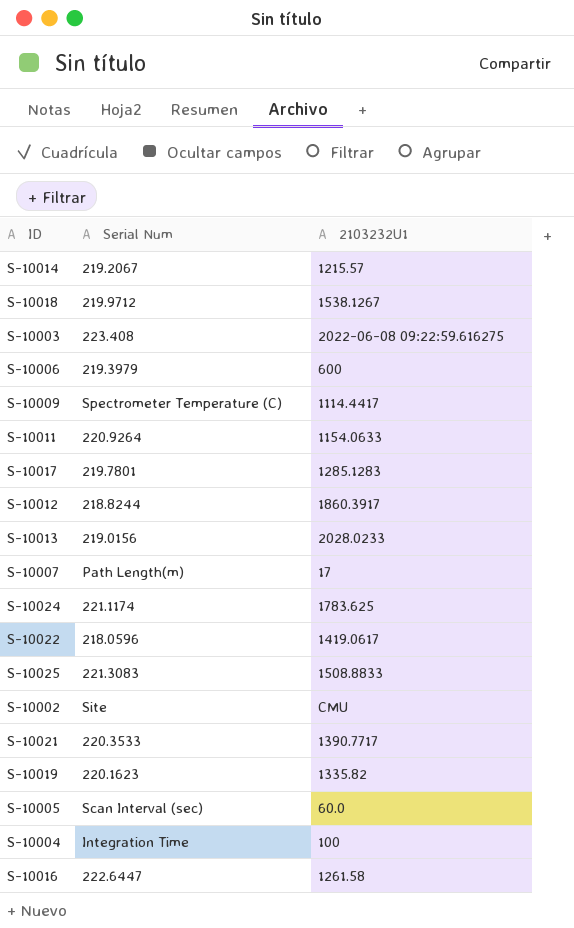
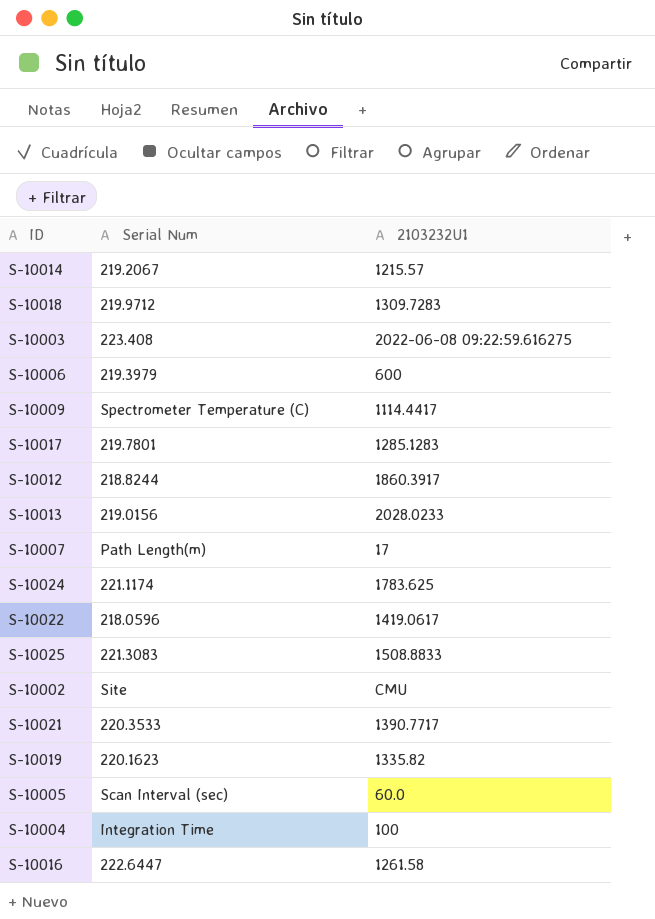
row S-10011: 220.9264 | 1154.0633 -> none
S-10018 | 2103232U1: 1538.1267 -> 1309.7283

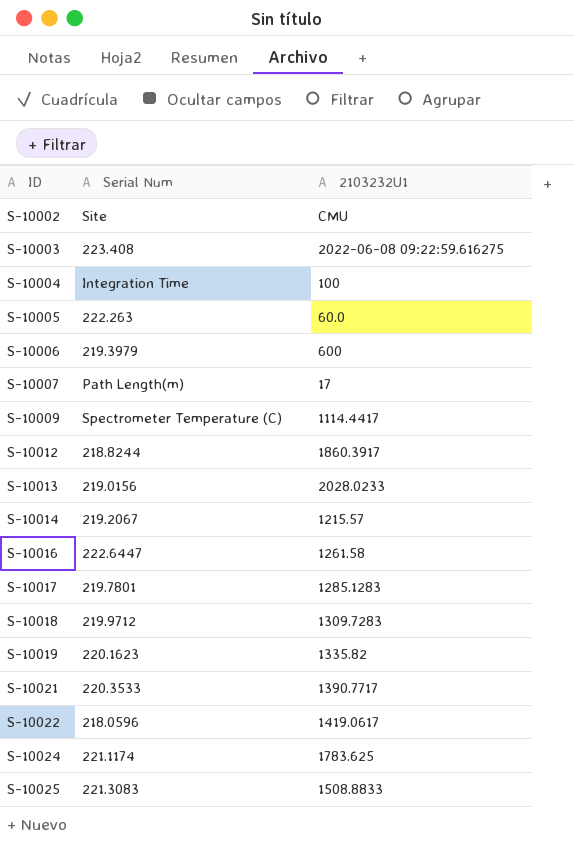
row order: none -> ID ascending
S-10005 | Serial Num: Scan Interval (sec) -> 222.263

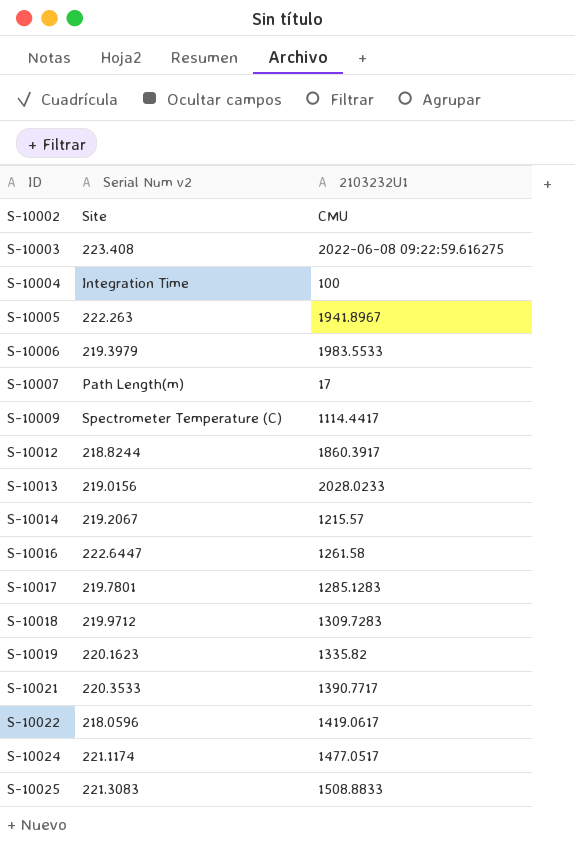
column name: Serial Num -> Serial Num v2
S-10005 | 2103232U1: 60.0 -> 1941.8967
S-10006 | 2103232U1: 600 -> 1983.5533
S-10024 | 2103232U1: 1783.625 -> 1477.0517

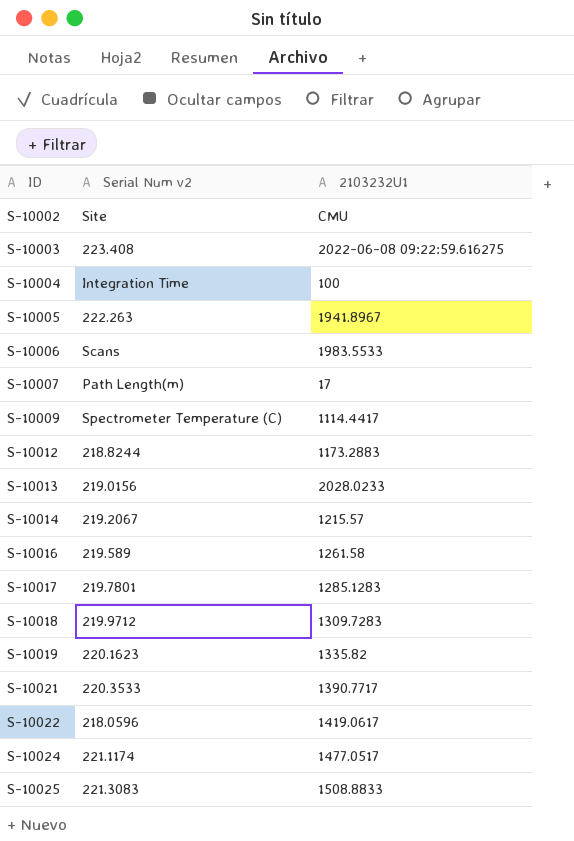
S-10006 | Serial Num v2: 219.3979 -> Scans
S-10012 | 2103232U1: 1860.3917 -> 1173.2883
S-10016 | Serial Num v2: 222.6447 -> 219.589

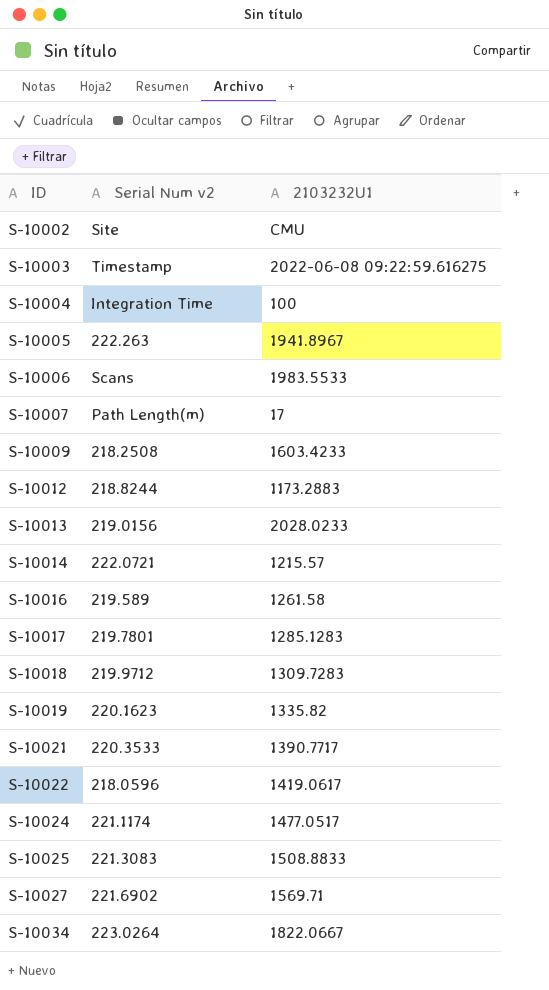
S-10003 | Serial Num v2: 223.408 -> Timestamp
S-10009 | Serial Num v2: Spectrometer Temperature (C) -> 218.2508
S-10009 | 2103232U1: 1114.4417 -> 1603.4233
S-10014 | Serial Num v2: 219.2067 -> 222.0721
row S-10027: none -> 221.6902 | 1569.71
row S-10034: none -> 223.0264 | 1822.0667

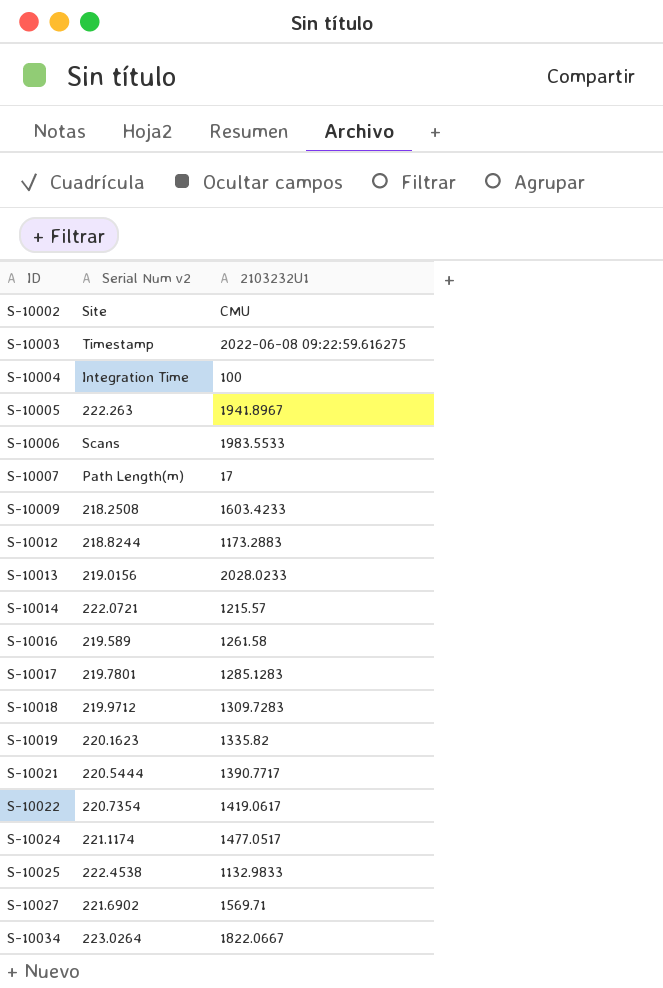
S-10021 | Serial Num v2: 220.3533 -> 220.5444
S-10022 | Serial Num v2: 218.0596 -> 220.7354
S-10025 | Serial Num v2: 221.3083 -> 222.4538
S-10025 | 2103232U1: 1508.8833 -> 1132.9833

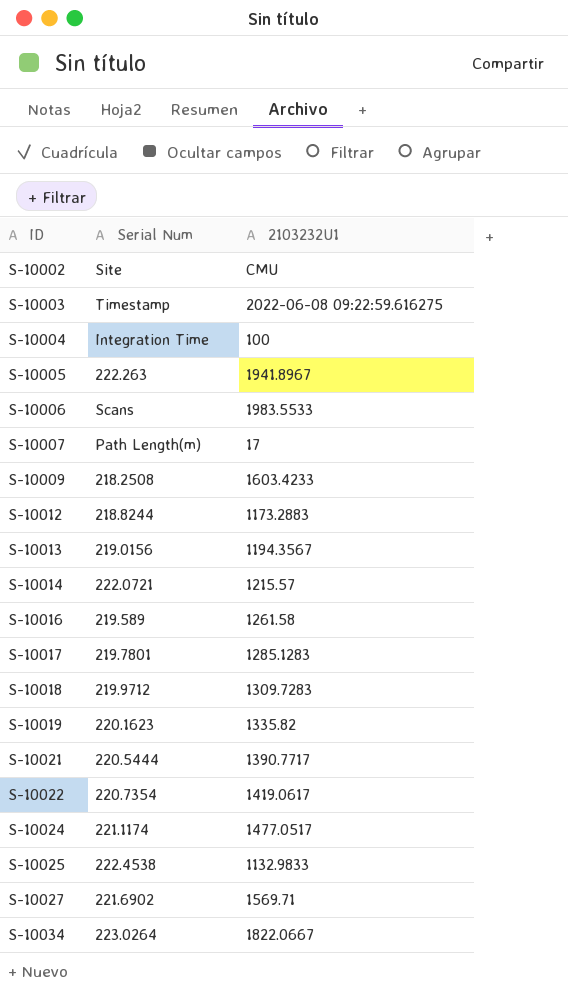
column name: Serial Num v2 -> Serial Num
S-10013 | 2103232U1: 2028.0233 -> 1194.3567

